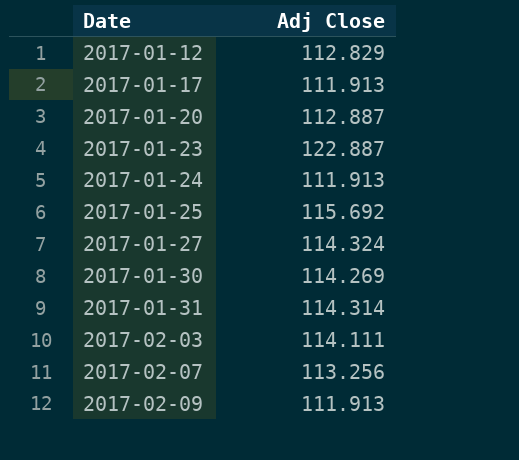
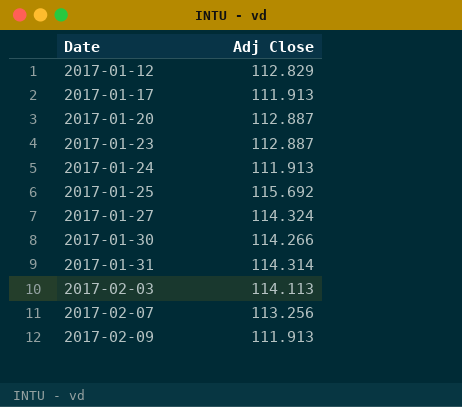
2017-01-23 | Adj Close: 122.887 -> 112.887
2017-01-30 | Adj Close: 114.269 -> 114.266
2017-02-03 | Adj Close: 114.111 -> 114.113

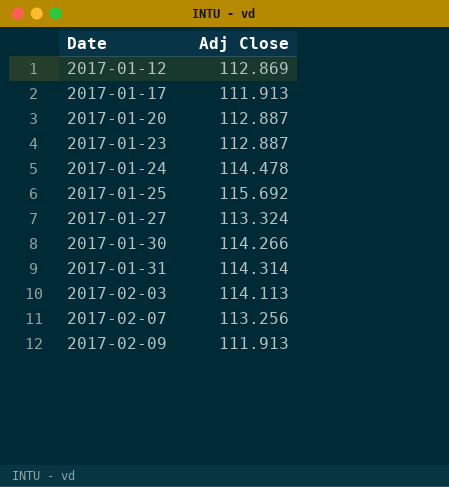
2017-01-12 | Adj Close: 112.829 -> 112.869
2017-01-24 | Adj Close: 111.913 -> 114.478
2017-01-27 | Adj Close: 114.324 -> 113.324

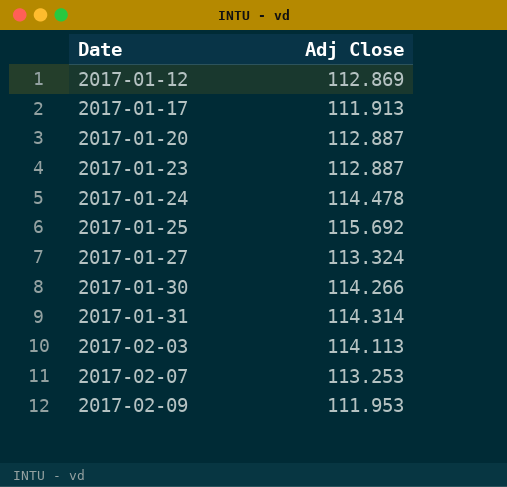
2017-02-07 | Adj Close: 113.256 -> 113.253
2017-02-09 | Adj Close: 111.913 -> 111.953

